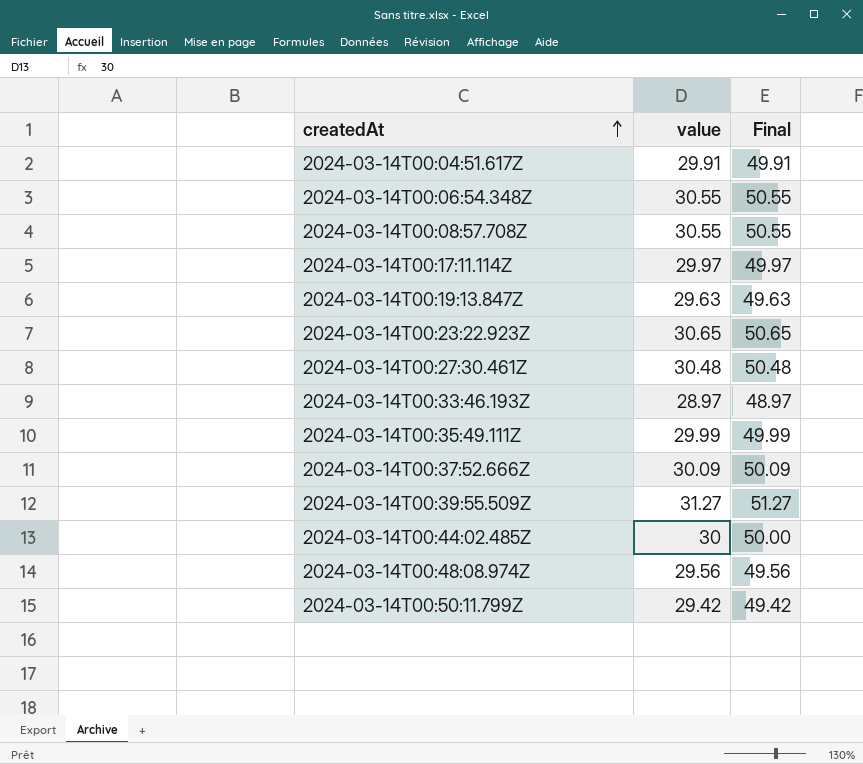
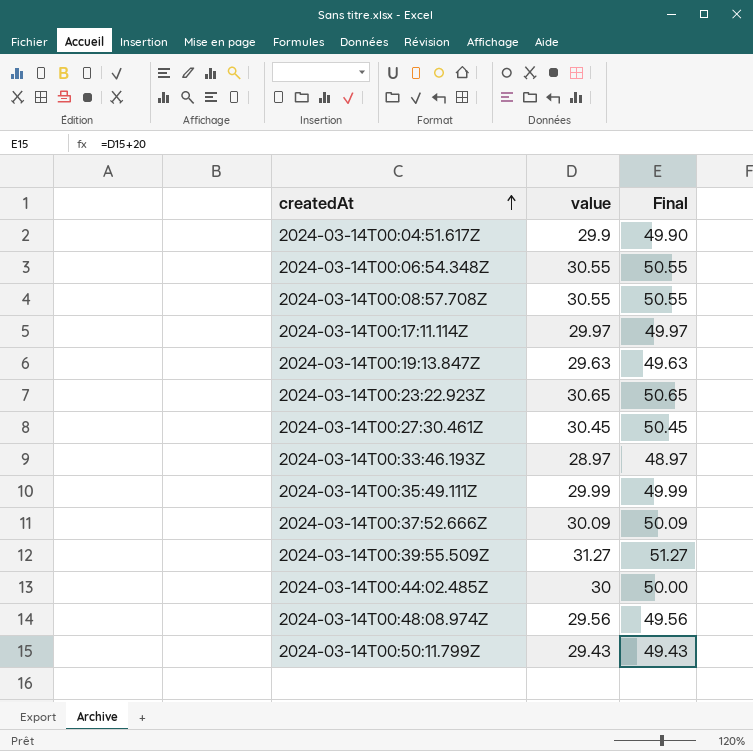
2024-03-14T00:04:51.617Z | value: 29.91 -> 29.9
2024-03-14T00:04:51.617Z | Final: 49.91 -> 49.90
2024-03-14T00:27:30.461Z | value: 30.48 -> 30.45
2024-03-14T00:27:30.461Z | Final: 50.48 -> 50.45
2024-03-14T00:50:11.799Z | value: 29.42 -> 29.43
2024-03-14T00:50:11.799Z | Final: 49.42 -> 49.43

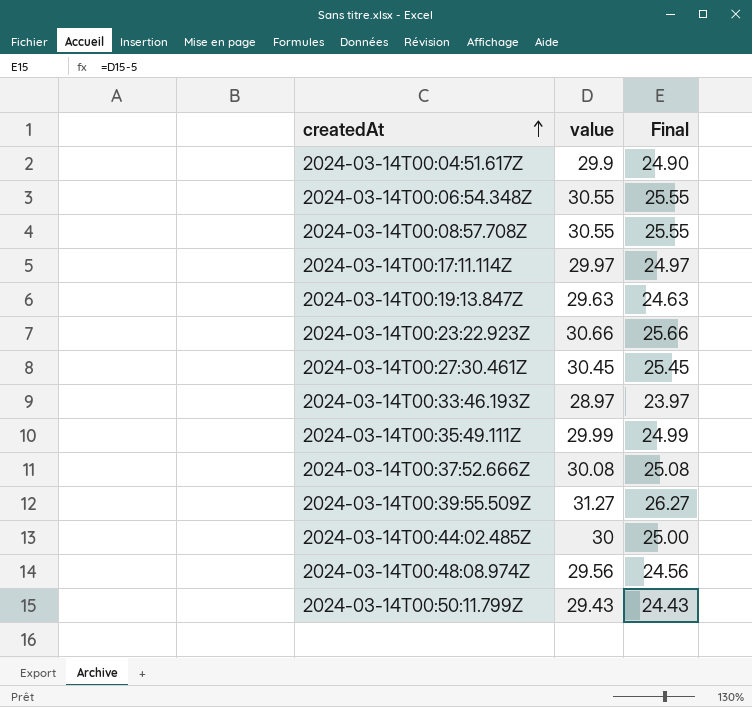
column Final | formula: [value] + 20 -> [value] - 5
2024-03-14T00:23:22.923Z | value: 30.65 -> 30.66
2024-03-14T00:37:52.666Z | value: 30.09 -> 30.08

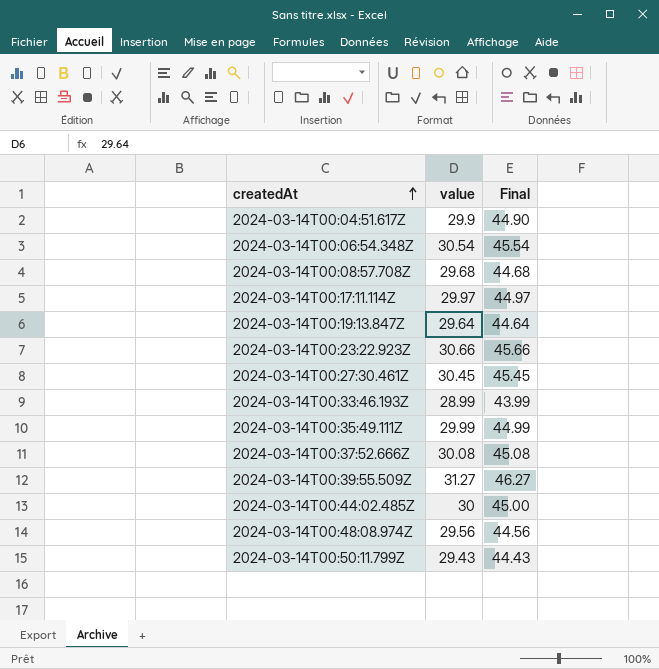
column Final | formula: [value] - 5 -> [value] + 15
2024-03-14T00:06:54.348Z | value: 30.55 -> 30.54
2024-03-14T00:08:57.708Z | value: 30.55 -> 29.68
2024-03-14T00:19:13.847Z | value: 29.63 -> 29.64
2024-03-14T00:33:46.193Z | value: 28.97 -> 28.99

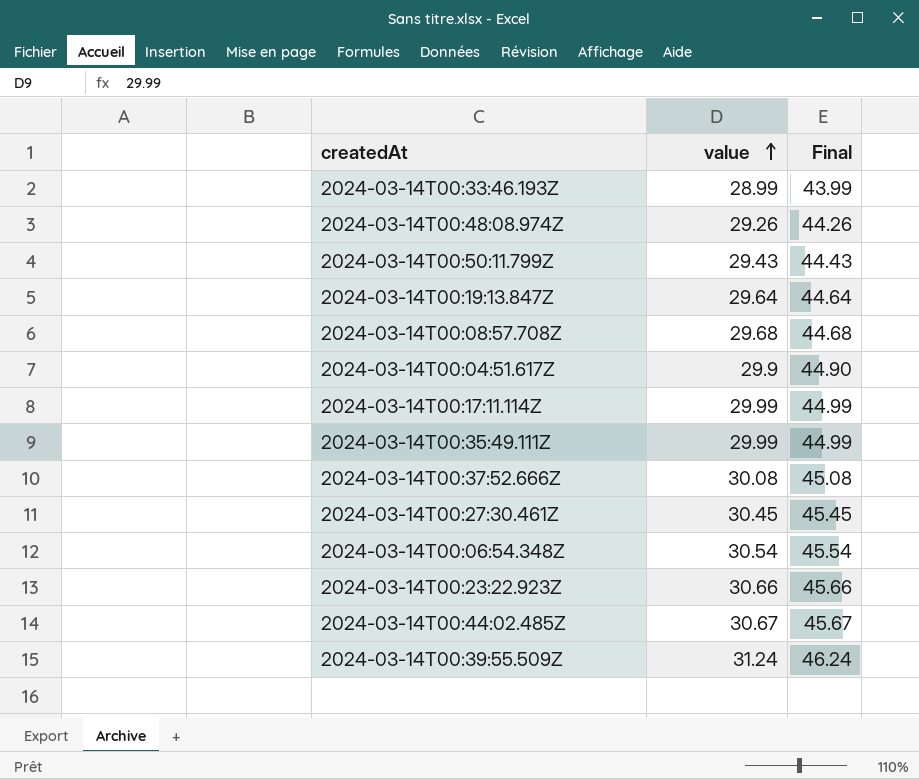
row order: createdAt ascending -> value ascending
2024-03-14T00:48:08.974Z | value: 29.56 -> 29.26
2024-03-14T00:48:08.974Z | Final: 44.56 -> 44.26
2024-03-14T00:17:11.114Z | value: 29.97 -> 29.99
2024-03-14T00:17:11.114Z | Final: 44.97 -> 44.99
2024-03-14T00:44:02.485Z | value: 30 -> 30.67
2024-03-14T00:44:02.485Z | Final: 45.00 -> 45.67
2024-03-14T00:39:55.509Z | value: 31.27 -> 31.24
2024-03-14T00:39:55.509Z | Final: 46.27 -> 46.24

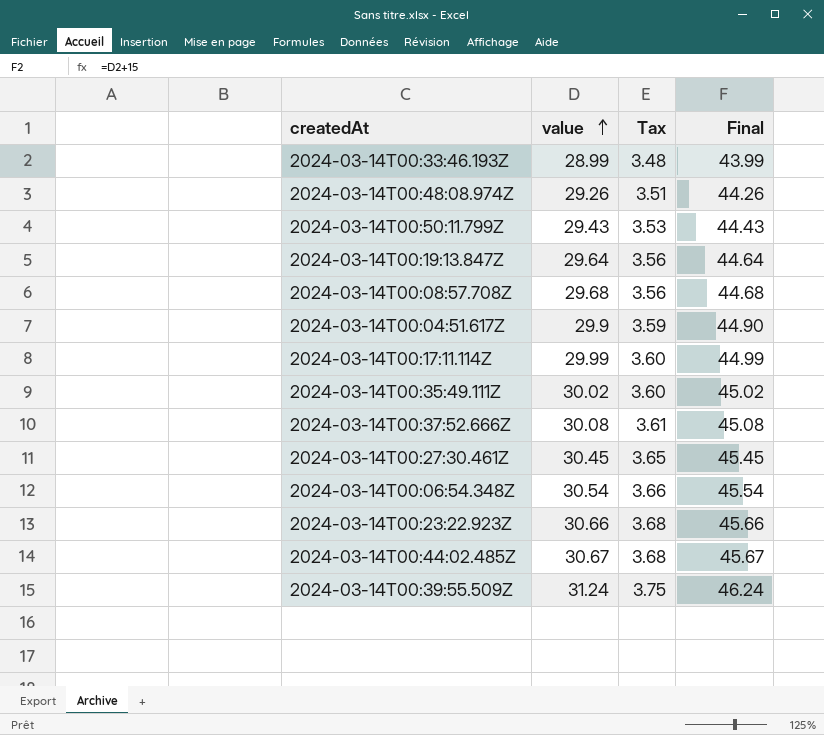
column Tax | formula: none -> [value] * 0.12
2024-03-14T00:35:49.111Z | value: 29.99 -> 30.02
2024-03-14T00:35:49.111Z | Final: 44.99 -> 45.02

